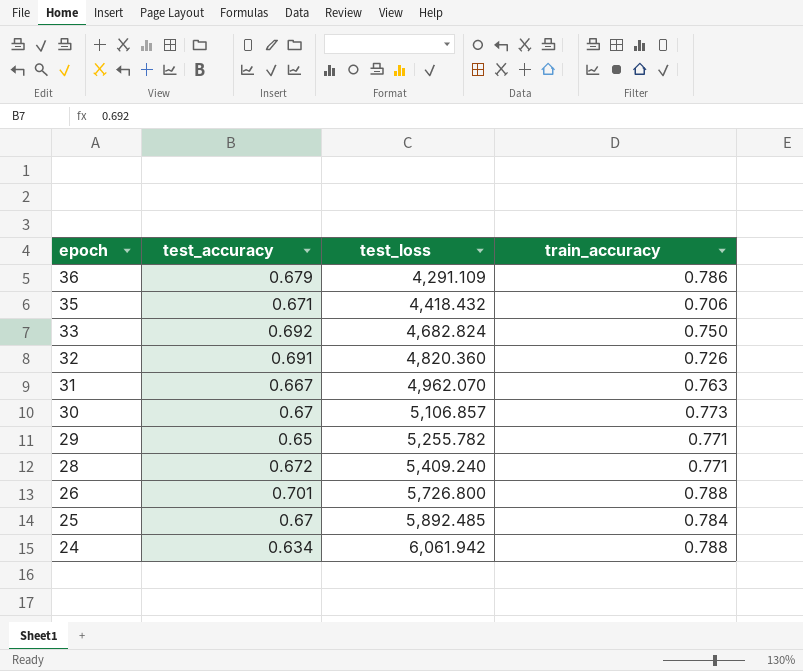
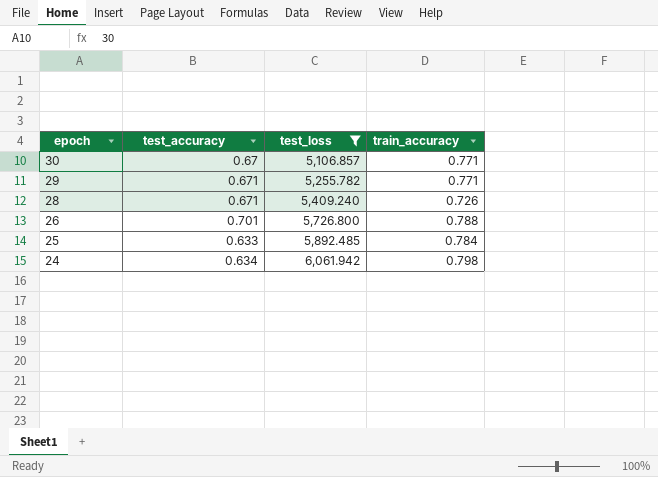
filter: none -> test_loss >= 5,106.857
30 | train_accuracy: 0.773 -> 0.771
29 | test_accuracy: 0.65 -> 0.671
28 | test_accuracy: 0.672 -> 0.671
28 | train_accuracy: 0.771 -> 0.726
25 | test_accuracy: 0.67 -> 0.633
24 | train_accuracy: 0.788 -> 0.798

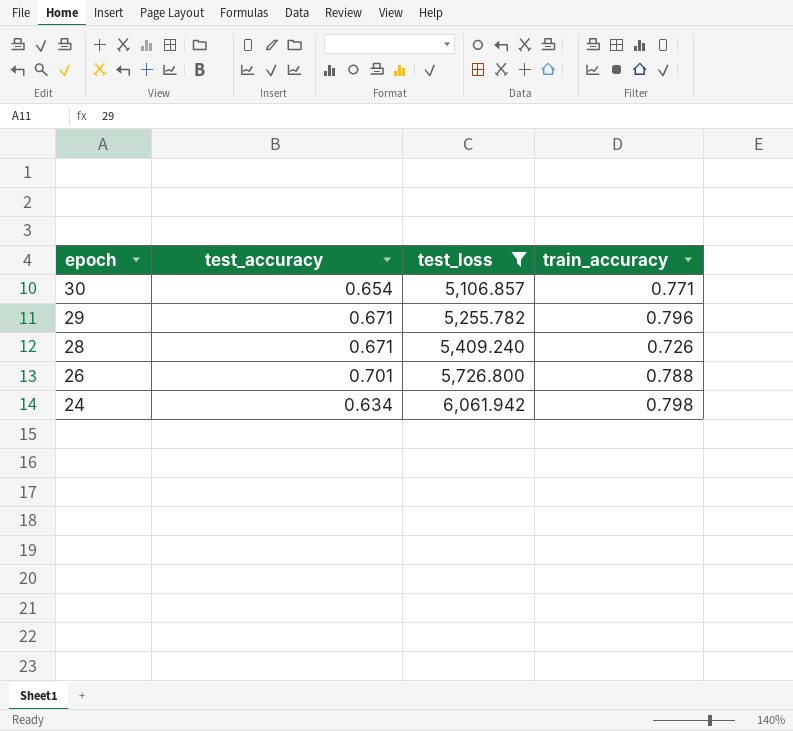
row 25: 0.633 | 5,892.485 | 0.784 -> none
30 | test_accuracy: 0.67 -> 0.654
29 | train_accuracy: 0.771 -> 0.796

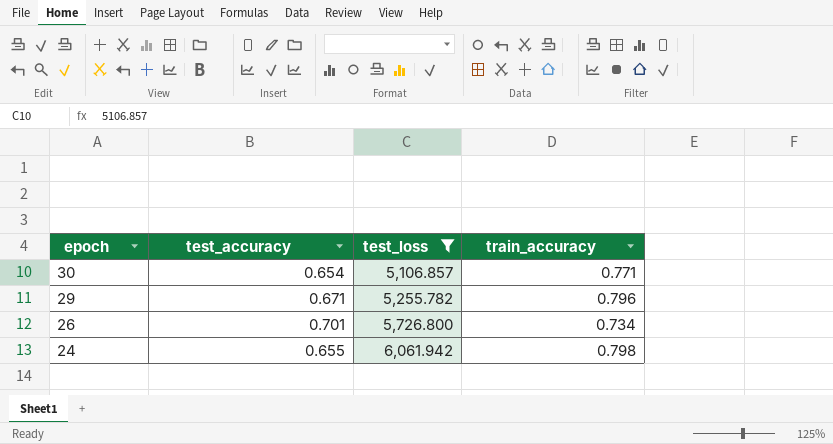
row 28: 0.671 | 5,409.240 | 0.726 -> none
26 | train_accuracy: 0.788 -> 0.734
24 | test_accuracy: 0.634 -> 0.655

